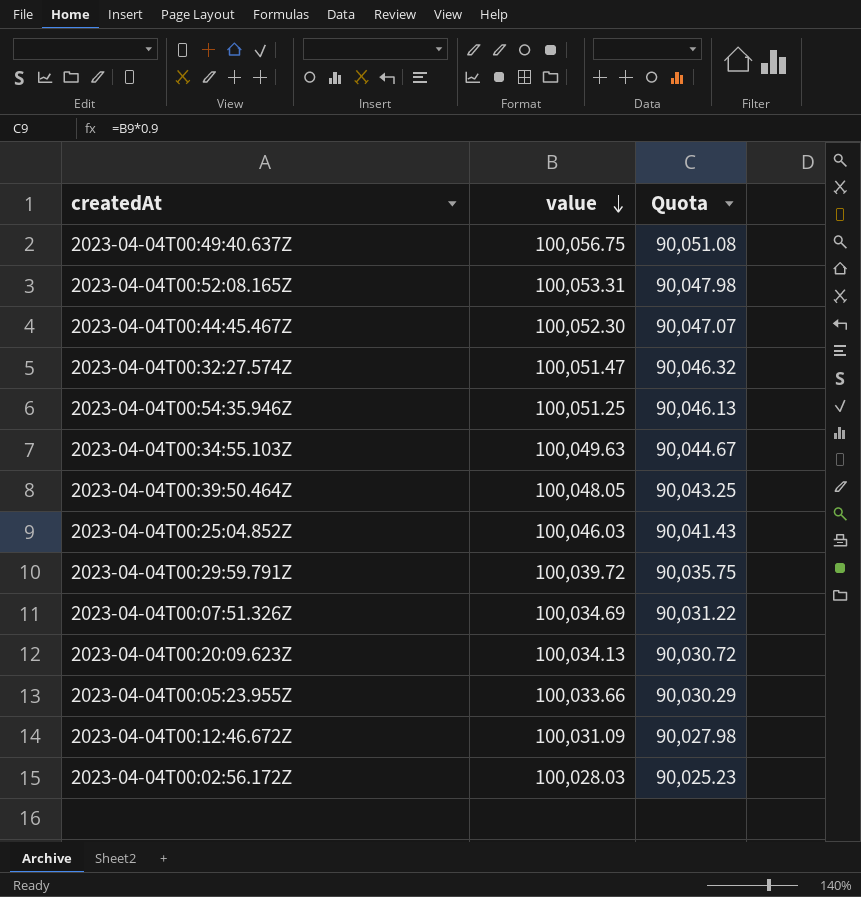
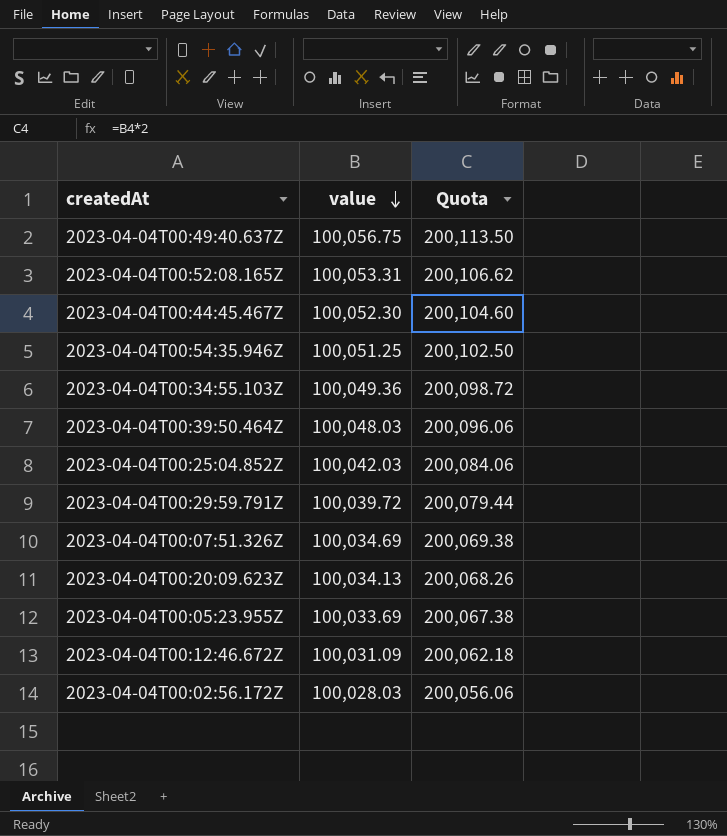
column Quota | formula: [value] * 0.9 -> [value] * 2
row 2023-04-04T00:32:27.574Z: 100,051.47 | 90,046.32 -> none
2023-04-04T00:34:55.103Z | value: 100,049.63 -> 100,049.36
2023-04-04T00:39:50.464Z | value: 100,048.05 -> 100,048.03
2023-04-04T00:25:04.852Z | value: 100,046.03 -> 100,042.03
2023-04-04T00:05:23.955Z | value: 100,033.66 -> 100,033.69

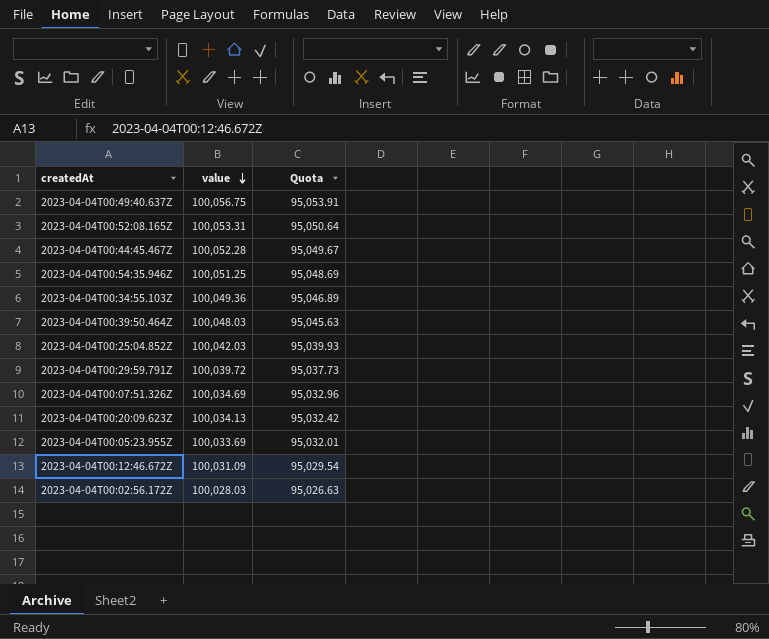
column Quota | formula: [value] * 2 -> [value] * 0.95
2023-04-04T00:44:45.467Z | value: 100,052.30 -> 100,052.28

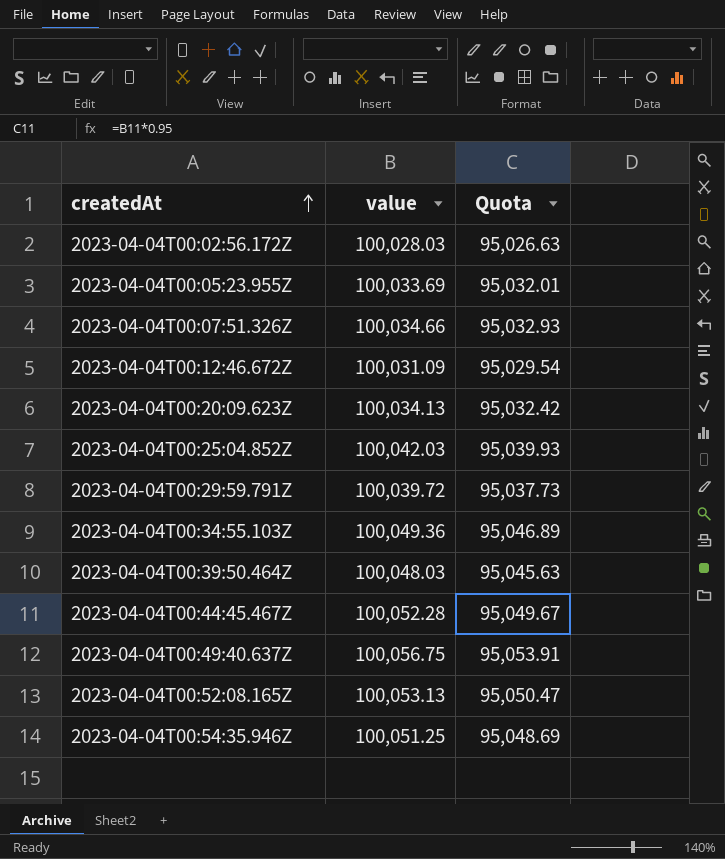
row order: value descending -> createdAt ascending
2023-04-04T00:07:51.326Z | value: 100,034.69 -> 100,034.66
2023-04-04T00:07:51.326Z | Quota: 95,032.96 -> 95,032.93
2023-04-04T00:52:08.165Z | value: 100,053.31 -> 100,053.13
2023-04-04T00:52:08.165Z | Quota: 95,050.64 -> 95,050.47

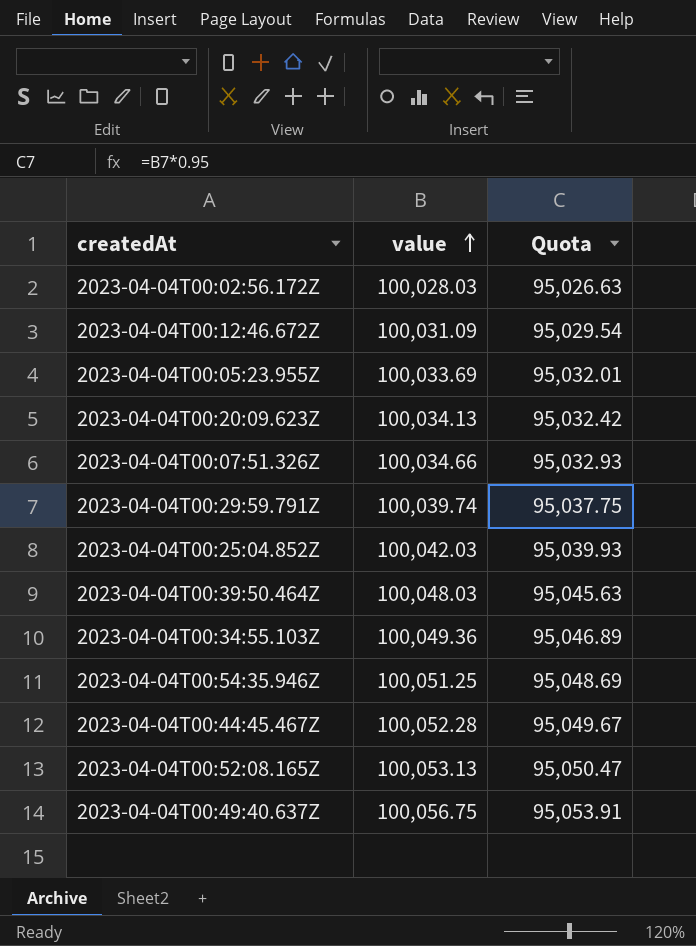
row order: createdAt ascending -> value ascending
2023-04-04T00:29:59.791Z | value: 100,039.72 -> 100,039.74
2023-04-04T00:29:59.791Z | Quota: 95,037.73 -> 95,037.75

